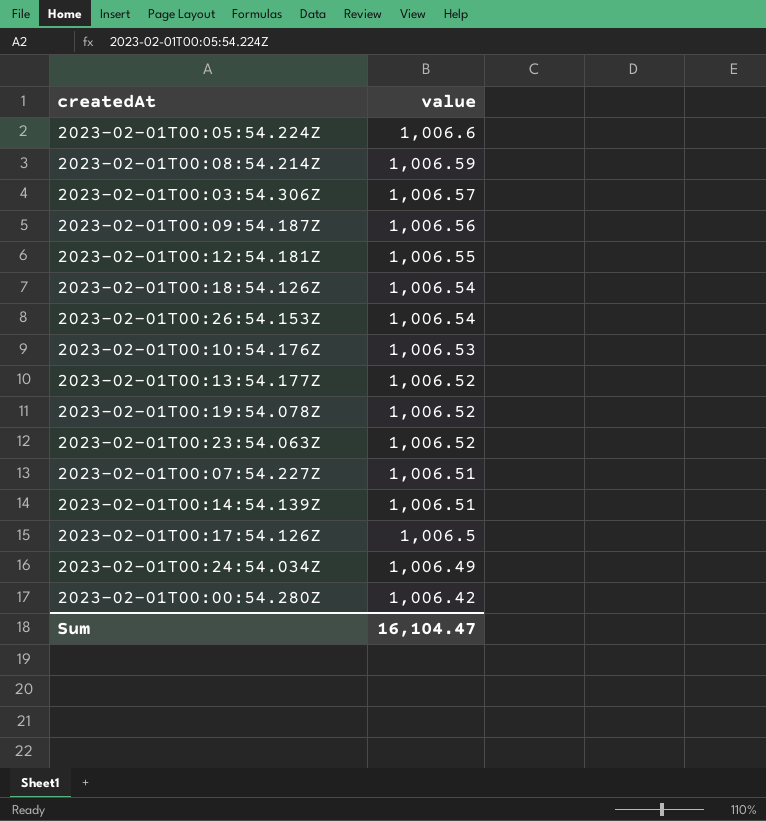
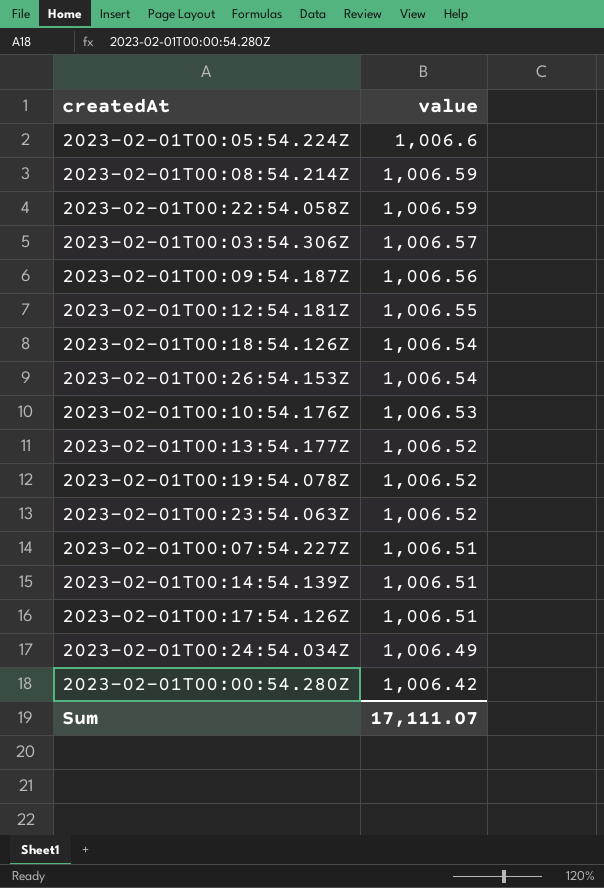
row 2023-02-01T00:22:54.058Z: none -> 1,006.59
2023-02-01T00:17:54.126Z | value: 1,006.5 -> 1,006.51
Sum | value: 16,104.47 -> 17,111.07

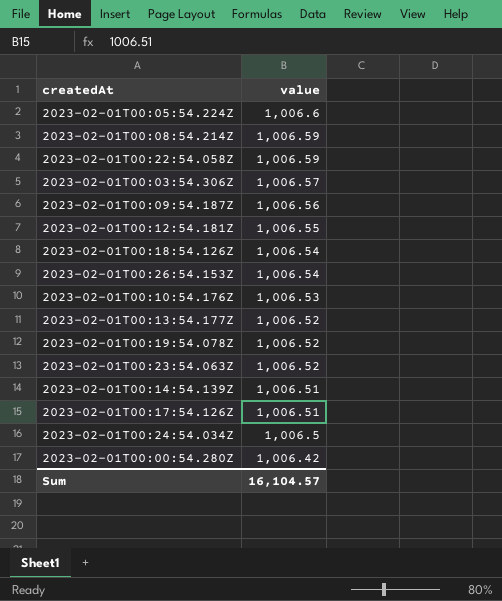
row 2023-02-01T00:07:54.227Z: 1,006.51 -> none
2023-02-01T00:24:54.034Z | value: 1,006.49 -> 1,006.5
Sum | value: 17,111.07 -> 16,104.57

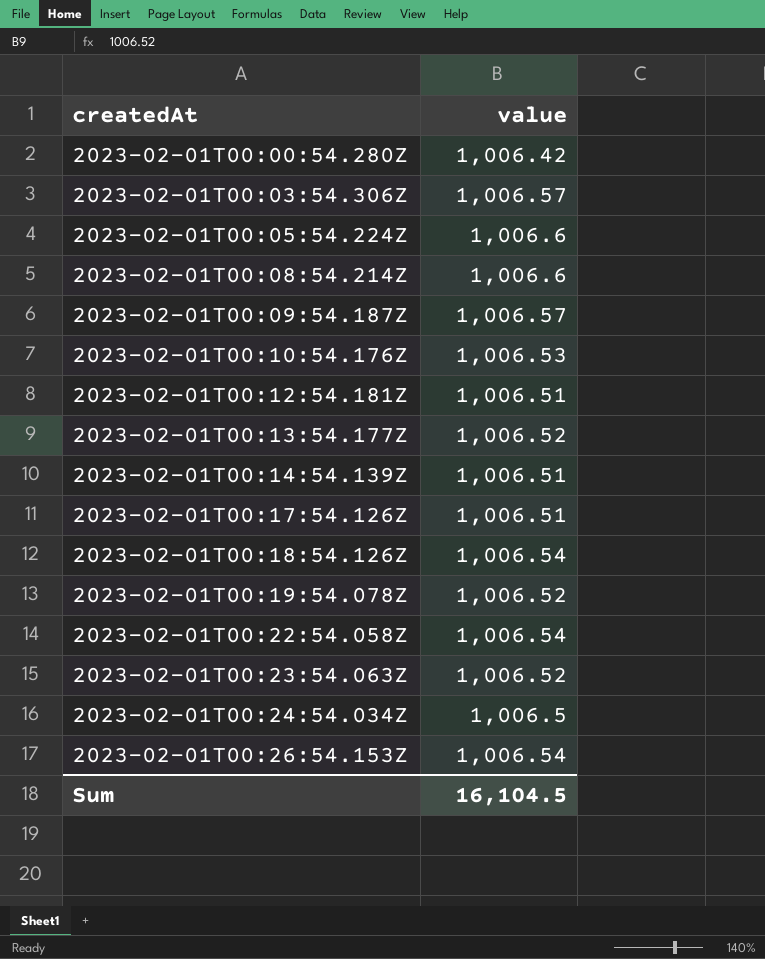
row order: value descending -> createdAt ascending
2023-02-01T00:08:54.214Z | value: 1,006.59 -> 1,006.6
2023-02-01T00:09:54.187Z | value: 1,006.56 -> 1,006.57
2023-02-01T00:12:54.181Z | value: 1,006.55 -> 1,006.51
2023-02-01T00:22:54.058Z | value: 1,006.59 -> 1,006.54
Sum | value: 16,104.57 -> 16,104.5

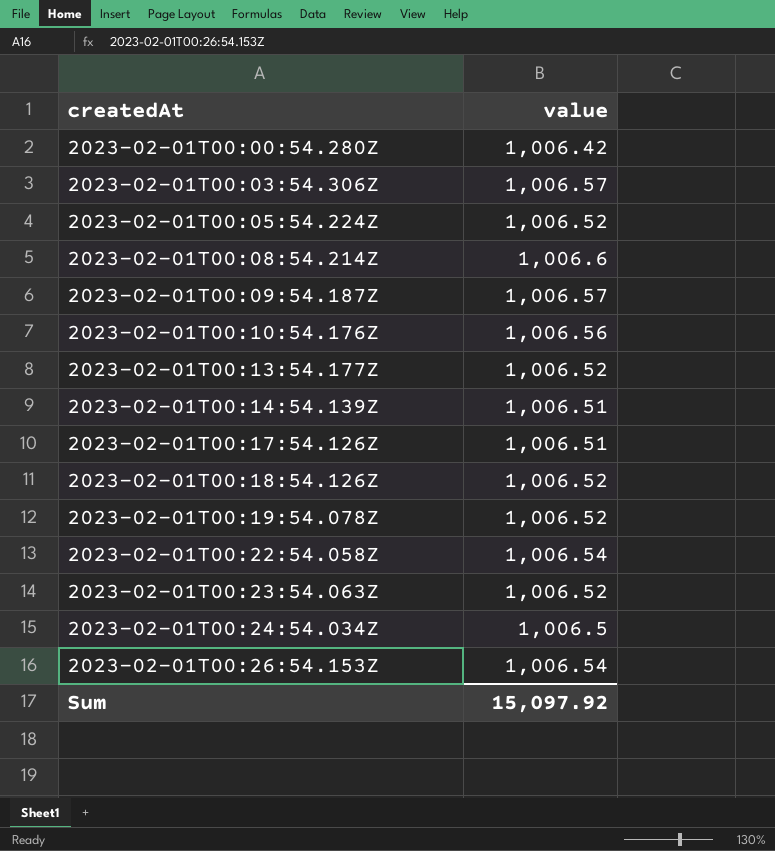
row 2023-02-01T00:12:54.181Z: 1,006.51 -> none
2023-02-01T00:05:54.224Z | value: 1,006.6 -> 1,006.52
2023-02-01T00:10:54.176Z | value: 1,006.53 -> 1,006.56
2023-02-01T00:18:54.126Z | value: 1,006.54 -> 1,006.52
Sum | value: 16,104.5 -> 15,097.92

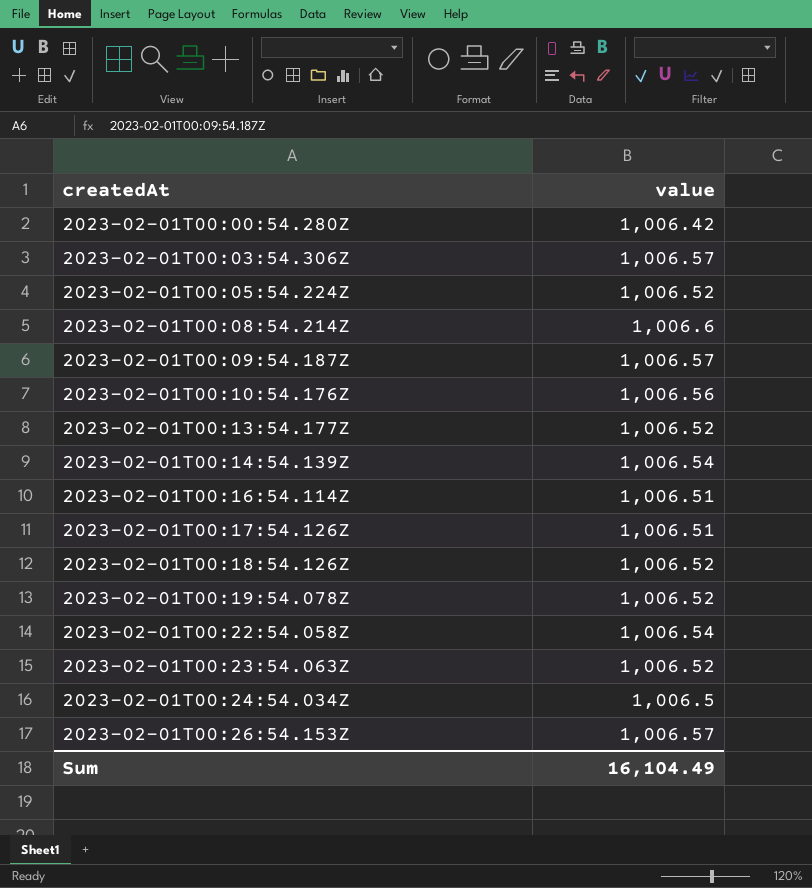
2023-02-01T00:14:54.139Z | value: 1,006.51 -> 1,006.54
row 2023-02-01T00:16:54.114Z: none -> 1,006.51
2023-02-01T00:26:54.153Z | value: 1,006.54 -> 1,006.57
Sum | value: 15,097.92 -> 16,104.49

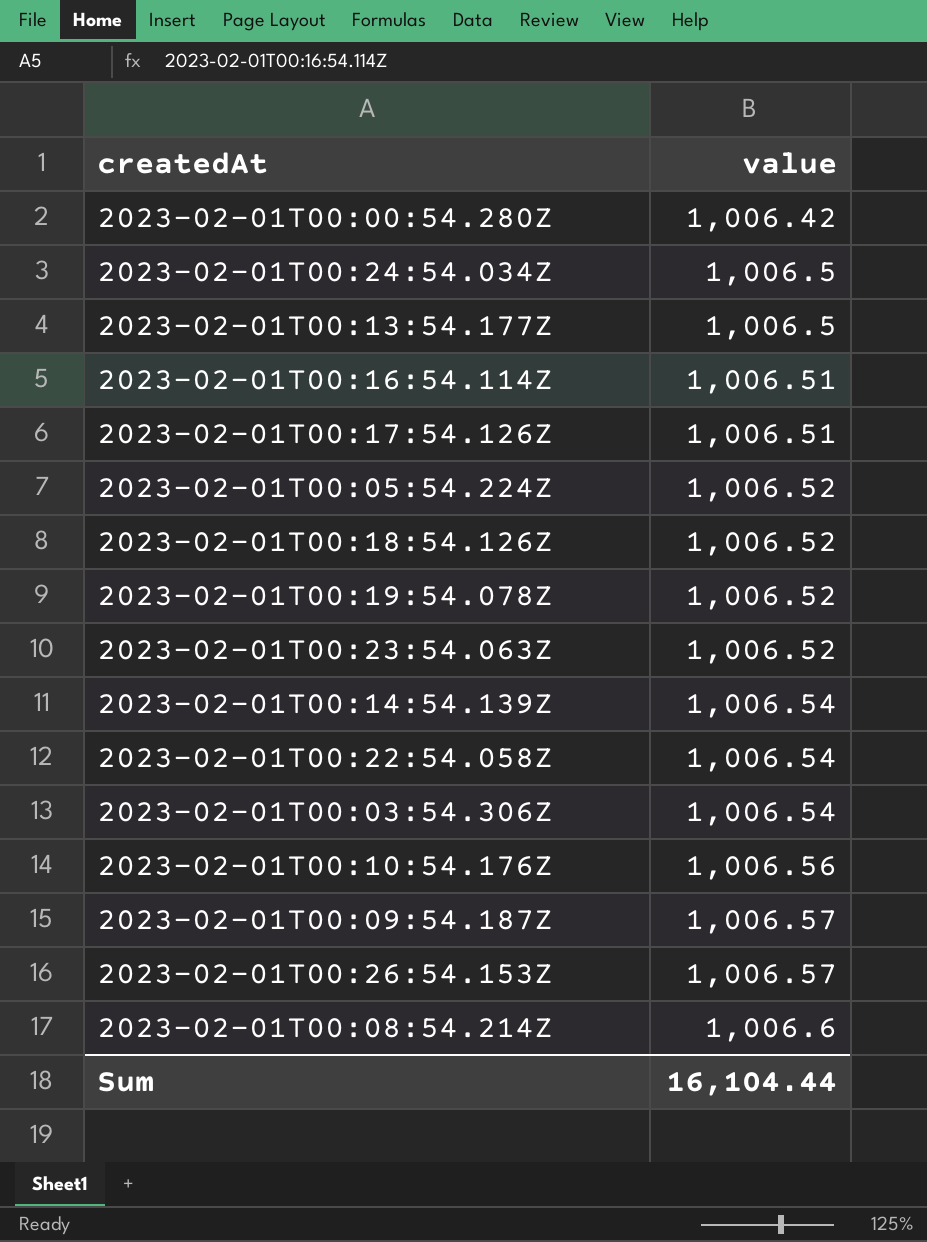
row order: createdAt ascending -> value ascending
2023-02-01T00:13:54.177Z | value: 1,006.52 -> 1,006.5
2023-02-01T00:03:54.306Z | value: 1,006.57 -> 1,006.54
Sum | value: 16,104.49 -> 16,104.44

